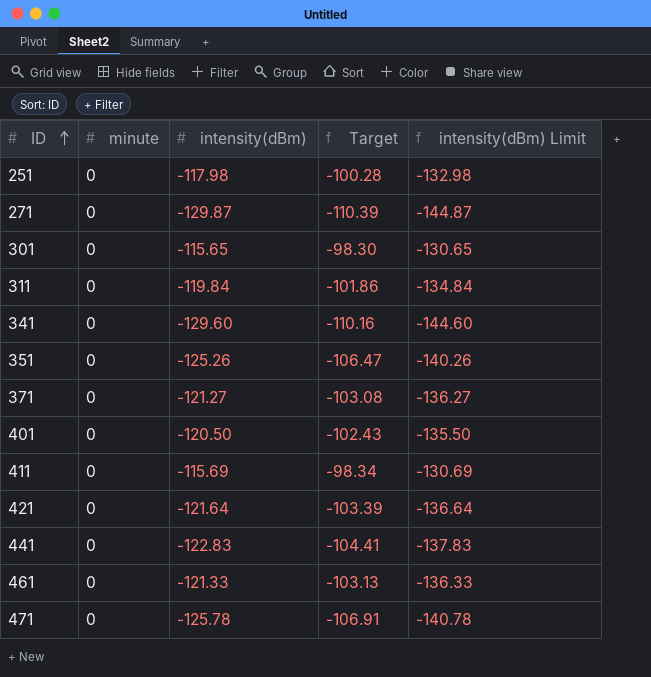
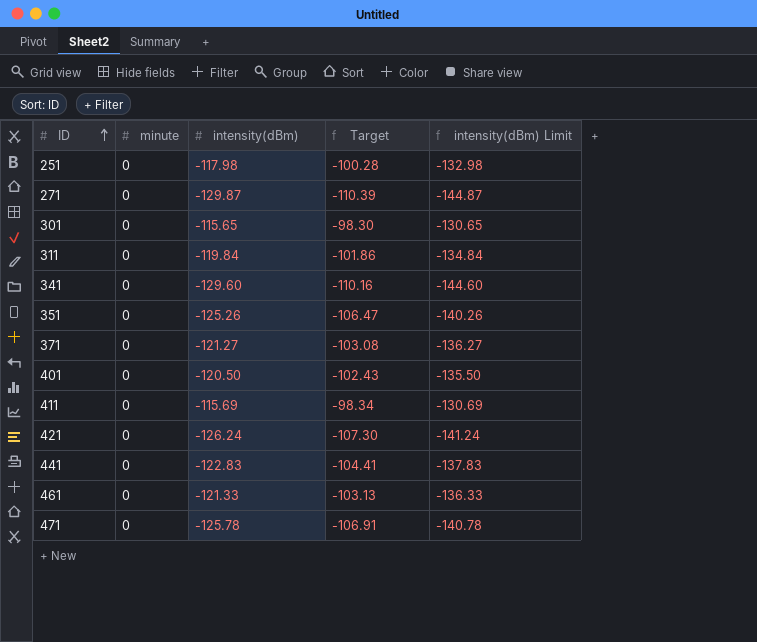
421 | intensity(dBm): -121.64 -> -126.24
421 | Target: -103.39 -> -107.30
421 | intensity(dBm) Limit: -136.64 -> -141.24

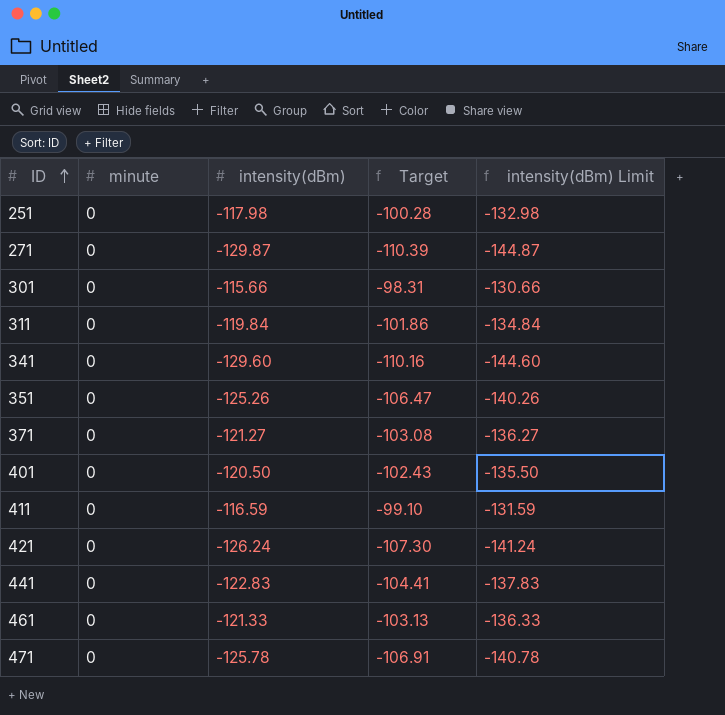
301 | intensity(dBm): -115.65 -> -115.66
301 | Target: -98.30 -> -98.31
301 | intensity(dBm) Limit: -130.65 -> -130.66
411 | intensity(dBm): -115.69 -> -116.59
411 | Target: -98.34 -> -99.10
411 | intensity(dBm) Limit: -130.69 -> -131.59

